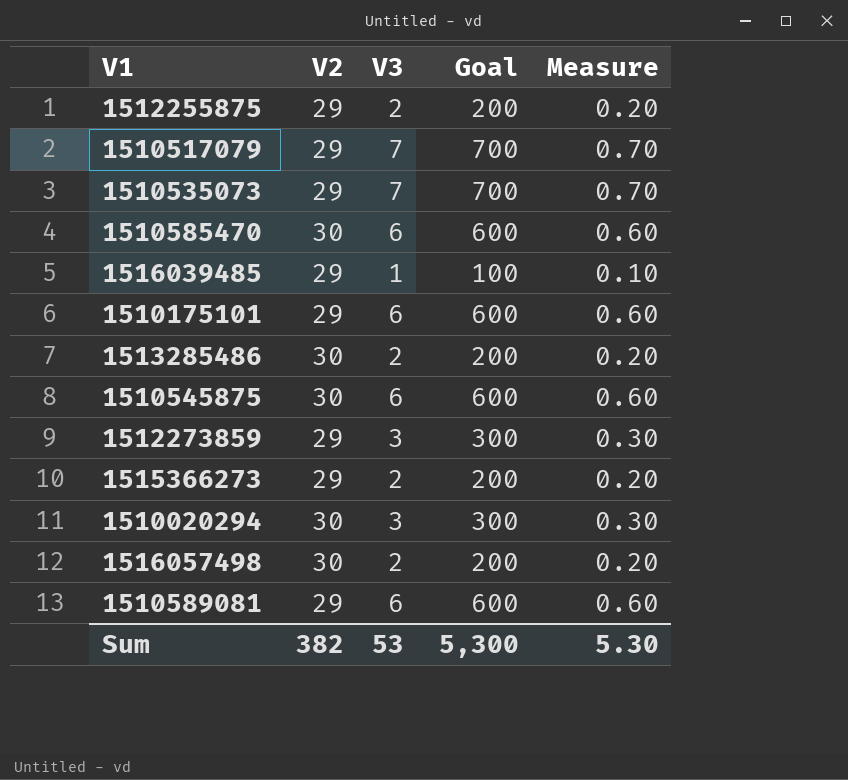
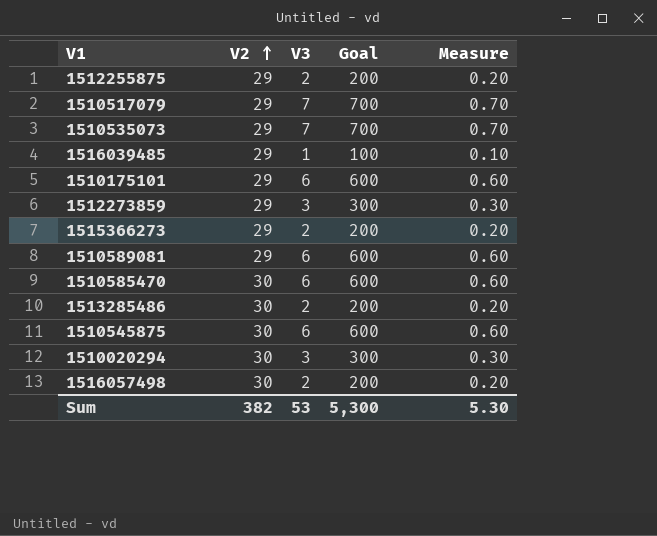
row order: none -> V2 ascending

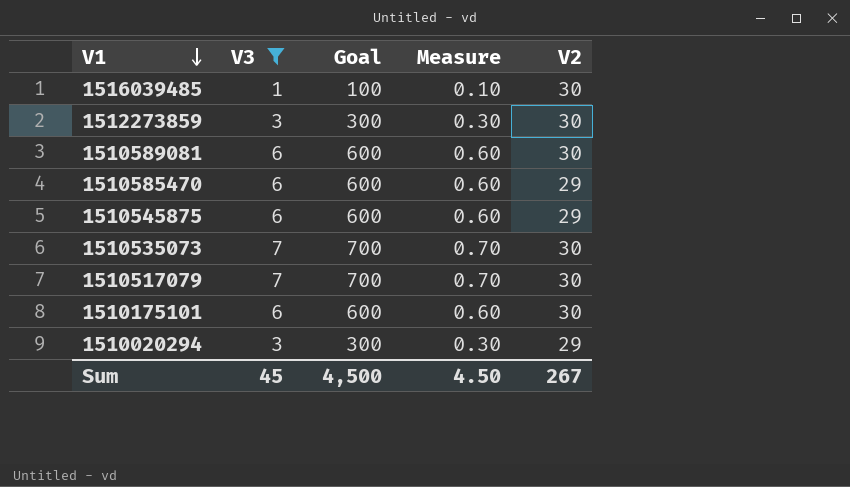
filter: none -> V3 != 2
row order: V2 ascending -> V1 descending
column V2 | position: 2 -> 5
1516039485 | V2: 29 -> 30
1512273859 | V2: 29 -> 30
1510589081 | V2: 29 -> 30
1510585470 | V2: 30 -> 29
1510545875 | V2: 30 -> 29
1510535073 | V2: 29 -> 30
1510517079 | V2: 29 -> 30
1510175101 | V2: 29 -> 30
1510020294 | V2: 30 -> 29
Sum | V3: 53 -> 45
Sum | Goal: 5,300 -> 4,500
Sum | Measure: 5.30 -> 4.50
Sum | V2: 382 -> 267

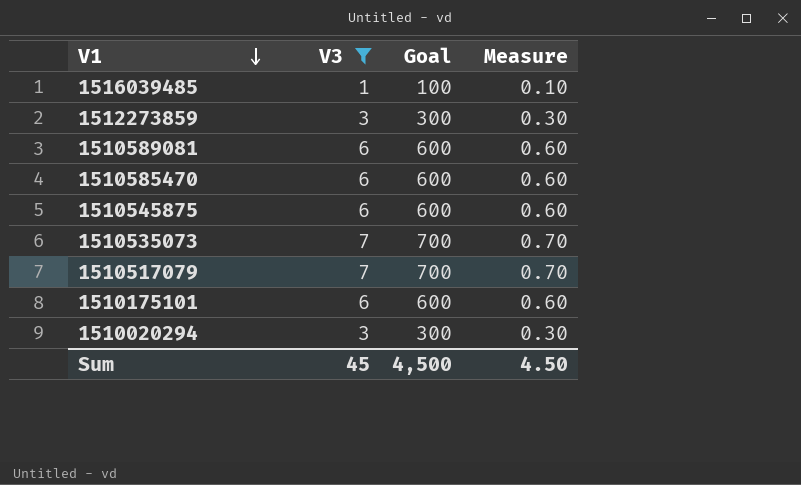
column V2 | position: 5 -> none

